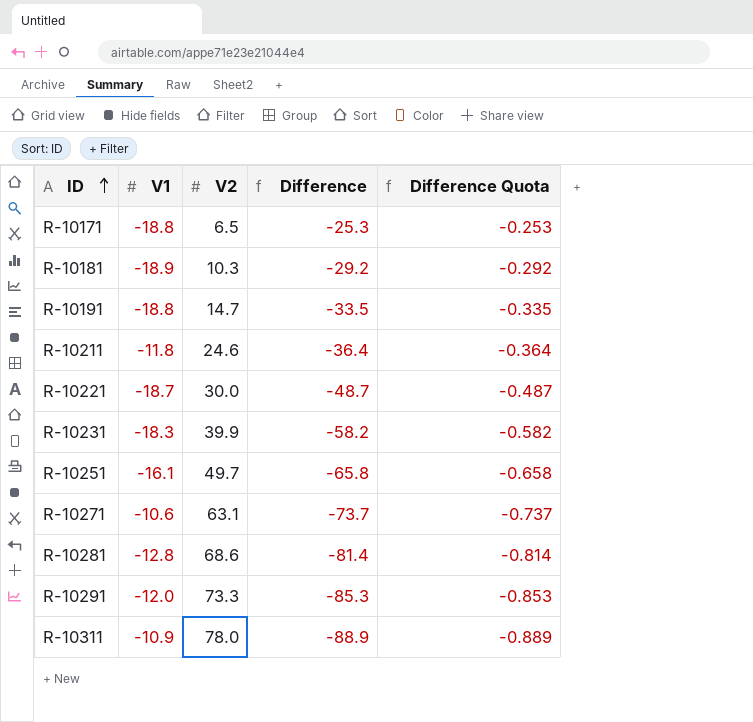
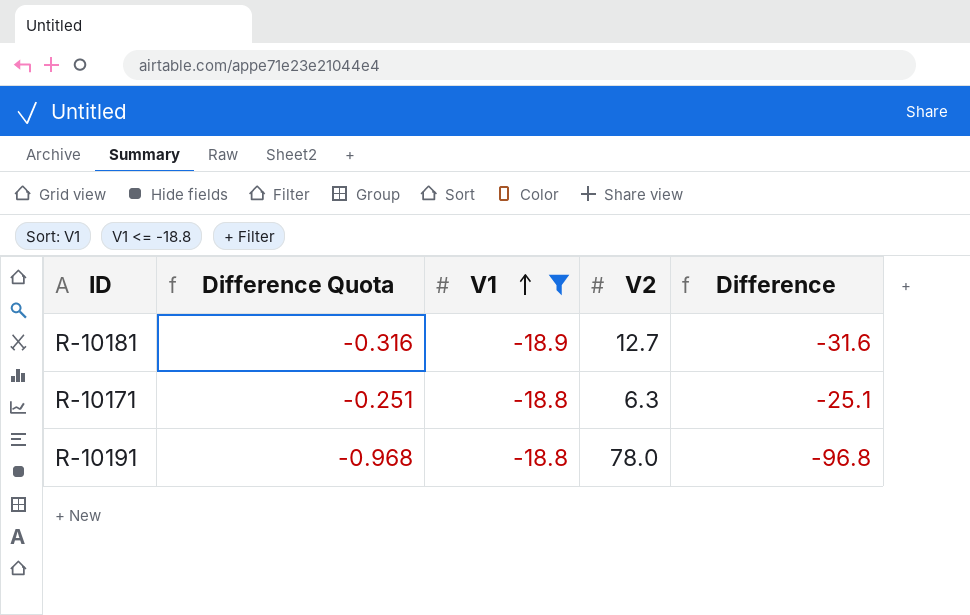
filter: none -> V1 <= -18.8
row order: ID ascending -> V1 ascending
column Difference Quota | position: 5 -> 2
R-10181 | Difference Quota: -0.292 -> -0.316
R-10181 | V2: 10.3 -> 12.7
R-10181 | Difference: -29.2 -> -31.6
R-10171 | Difference Quota: -0.253 -> -0.251
R-10171 | V2: 6.5 -> 6.3
R-10171 | Difference: -25.3 -> -25.1
R-10191 | Difference Quota: -0.335 -> -0.968
R-10191 | V2: 14.7 -> 78.0
R-10191 | Difference: -33.5 -> -96.8

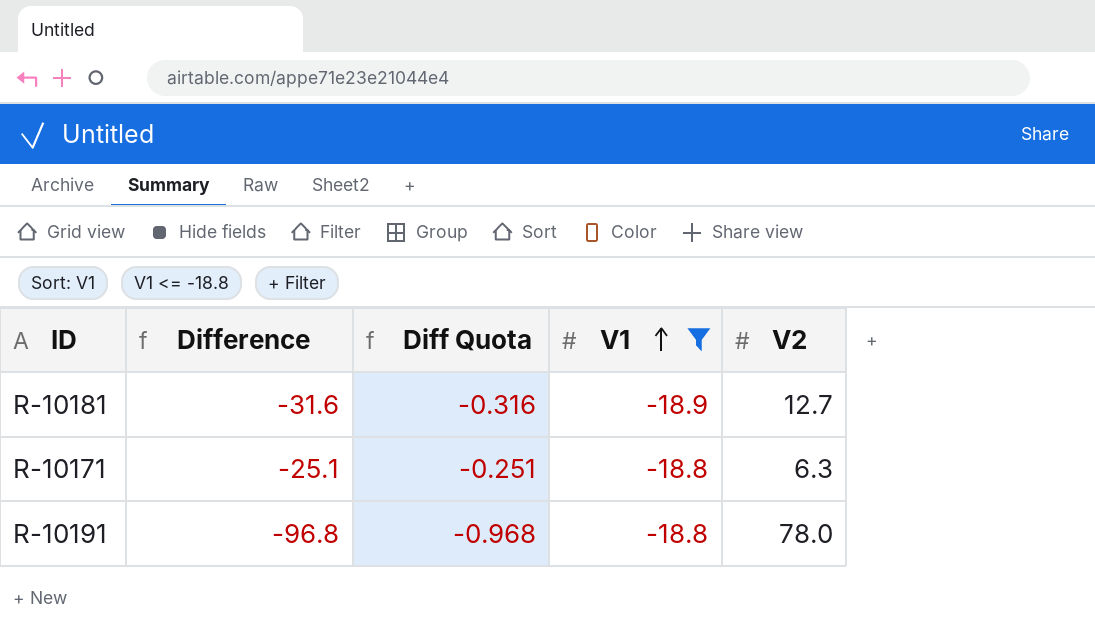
column Difference | position: 5 -> 2
column name: Difference Quota -> Diff Quota

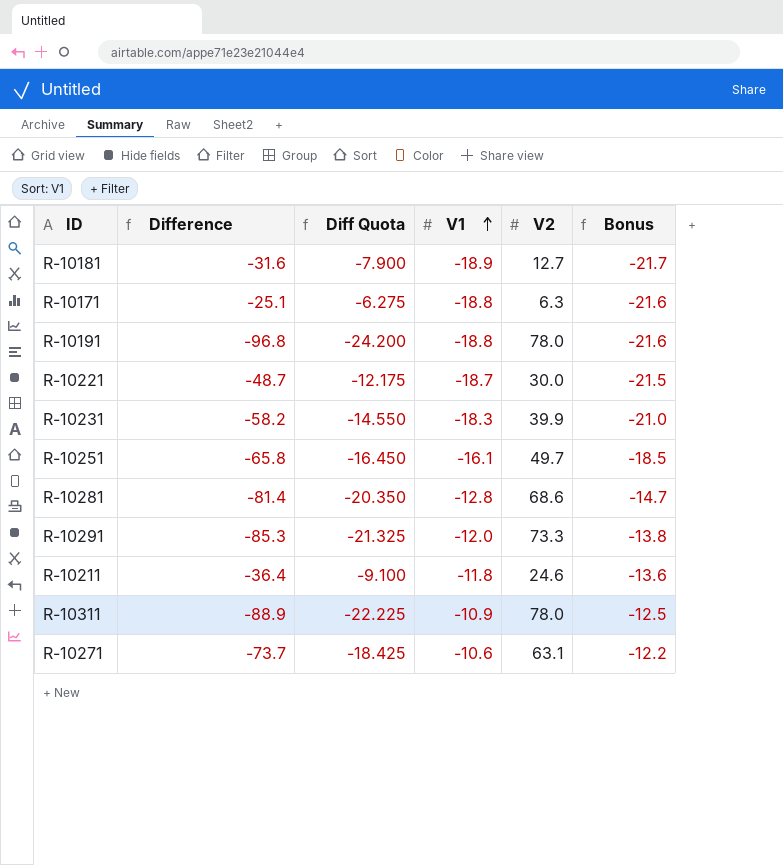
filter: V1 <= -18.8 -> none
column Diff Quota | formula: [Difference] * 0.01 -> [Difference] * 0.25
column Bonus | formula: none -> [V1] * 1.15

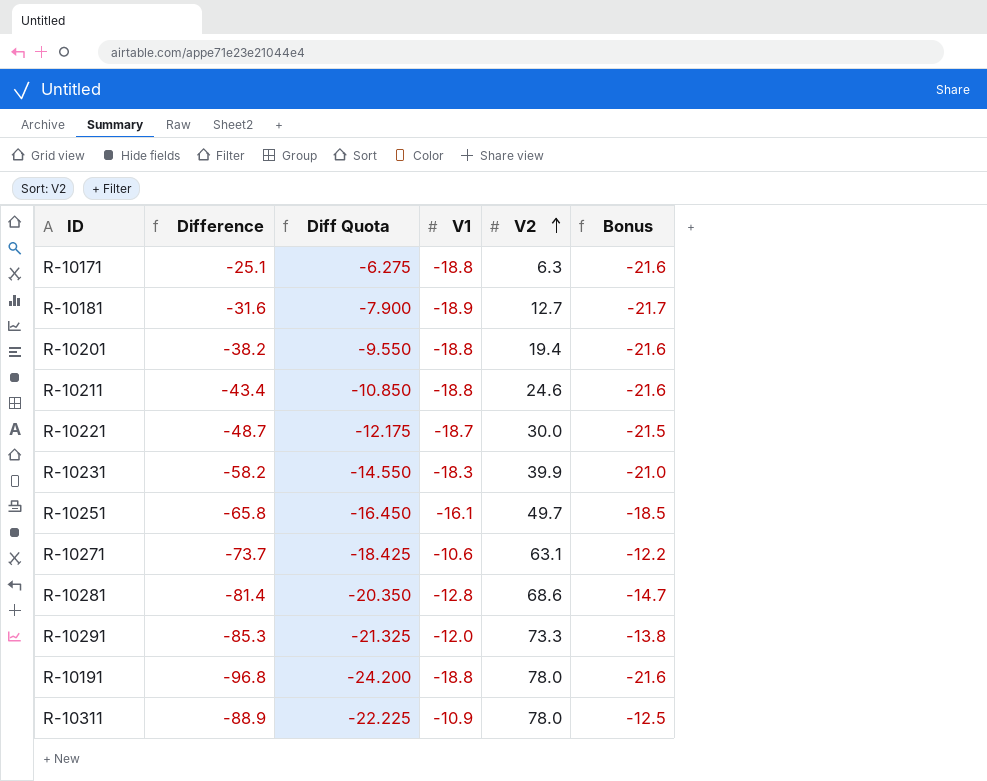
row order: V1 ascending -> V2 ascending
row R-10201: none -> -38.2 | -9.550 | -18.8 | 19.4 | -21.6
R-10211 | Difference: -36.4 -> -43.4
R-10211 | Diff Quota: -9.100 -> -10.850
R-10211 | V1: -11.8 -> -18.8
R-10211 | Bonus: -13.6 -> -21.6

